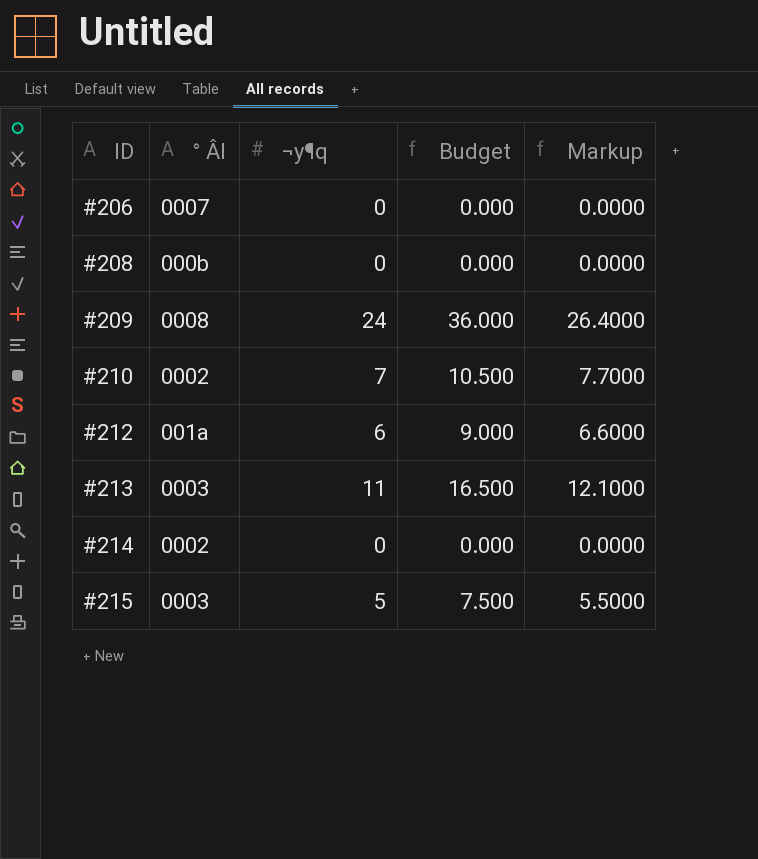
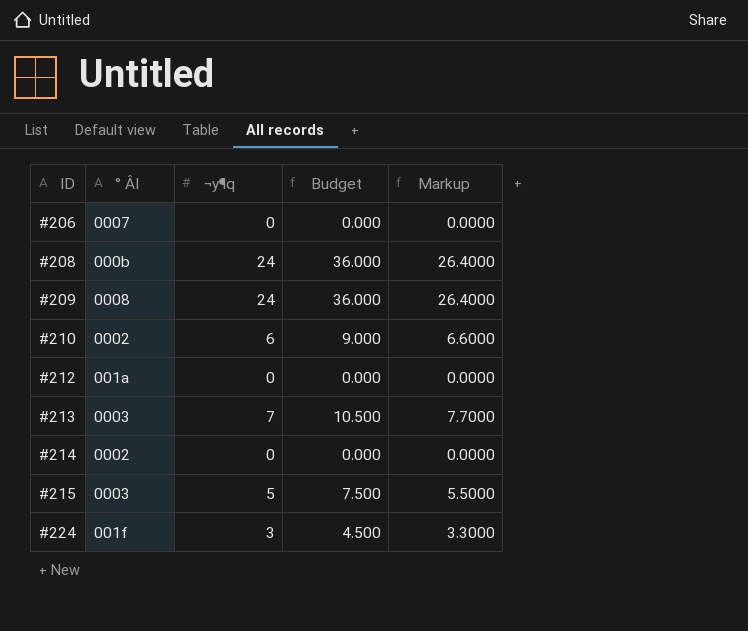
#208 | ¬y¶q: 0 -> 24
#208 | Budget: 0.000 -> 36.000
#208 | Markup: 0.0000 -> 26.4000
#210 | ¬y¶q: 7 -> 6
#210 | Budget: 10.500 -> 9.000
#210 | Markup: 7.7000 -> 6.6000
#212 | ¬y¶q: 6 -> 0
#212 | Budget: 9.000 -> 0.000
#212 | Markup: 6.6000 -> 0.0000
#213 | ¬y¶q: 11 -> 7
#213 | Budget: 16.500 -> 10.500
#213 | Markup: 12.1000 -> 7.7000
row #224: none -> 001f | 3 | 4.500 | 3.3000

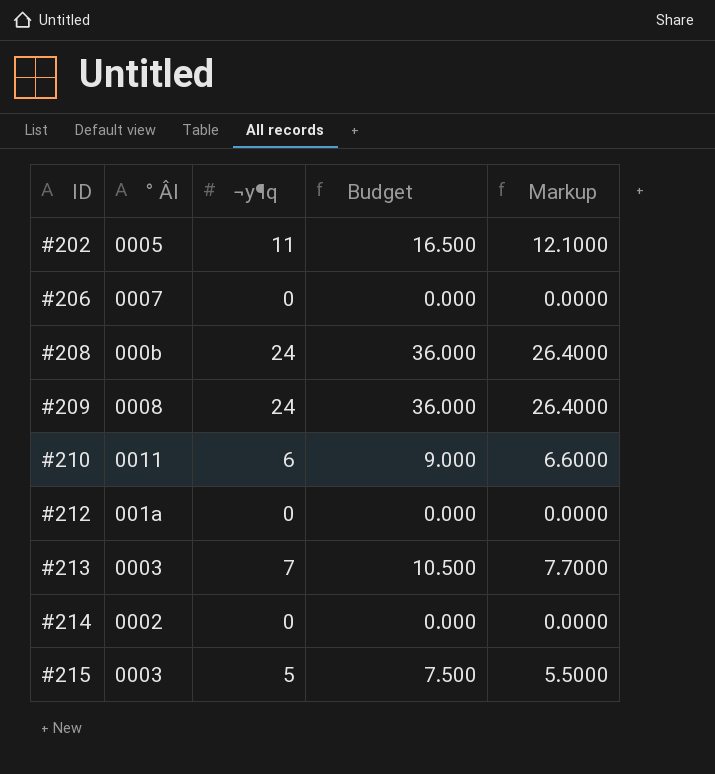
row #224: 001f | 3 | 4.500 | 3.3000 -> none
row #202: none -> 0005 | 11 | 16.500 | 12.1000
#210 | ° ÂI: 0002 -> 0011

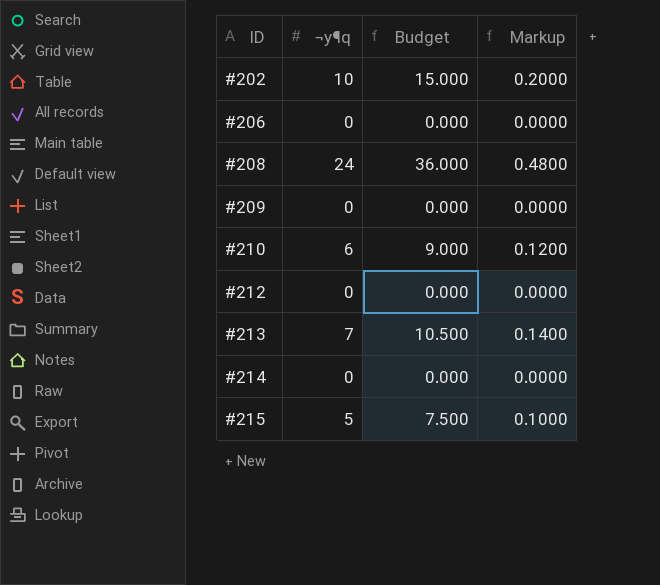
column ° ÂI | position: 2 -> none
column Markup | formula: [¬y¶q] * 1.1 -> [¬y¶q] * 0.02
#202 | ¬y¶q: 11 -> 10
#202 | Budget: 16.500 -> 15.000
#209 | ¬y¶q: 24 -> 0
#209 | Budget: 36.000 -> 0.000

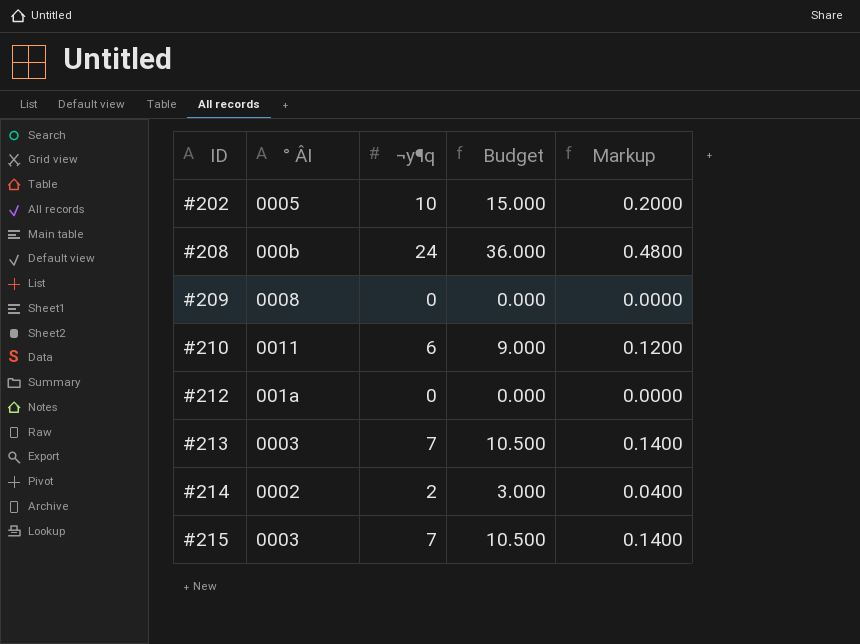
column ° ÂI | position: none -> 2
row #206: 0 | 0.000 | 0.0000 -> none
#214 | ¬y¶q: 0 -> 2
#214 | Budget: 0.000 -> 3.000
#214 | Markup: 0.0000 -> 0.0400
#215 | ¬y¶q: 5 -> 7
#215 | Budget: 7.500 -> 10.500
#215 | Markup: 0.1000 -> 0.1400

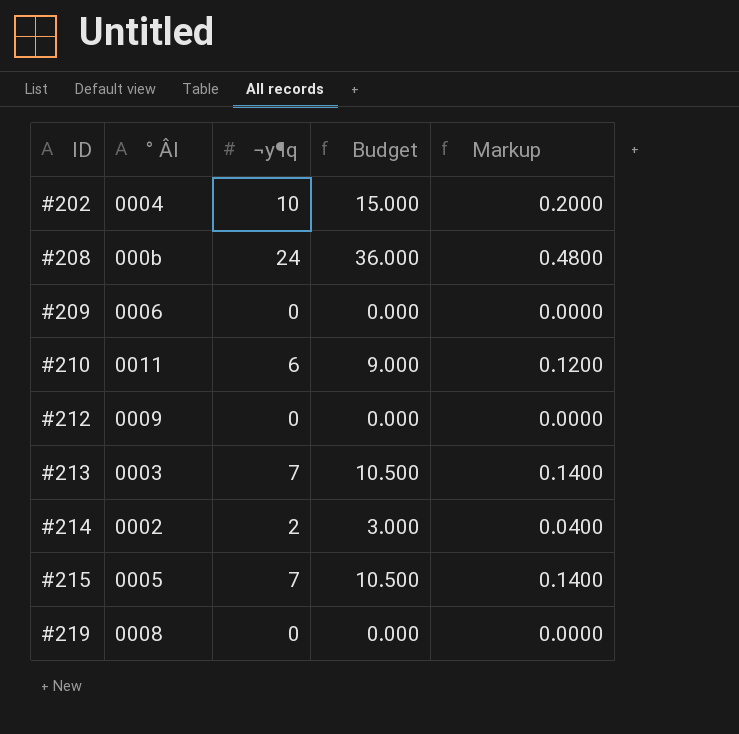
#202 | ° ÂI: 0005 -> 0004
#209 | ° ÂI: 0008 -> 0006
#212 | ° ÂI: 001a -> 0009
#215 | ° ÂI: 0003 -> 0005
row #219: none -> 0008 | 0 | 0.000 | 0.0000

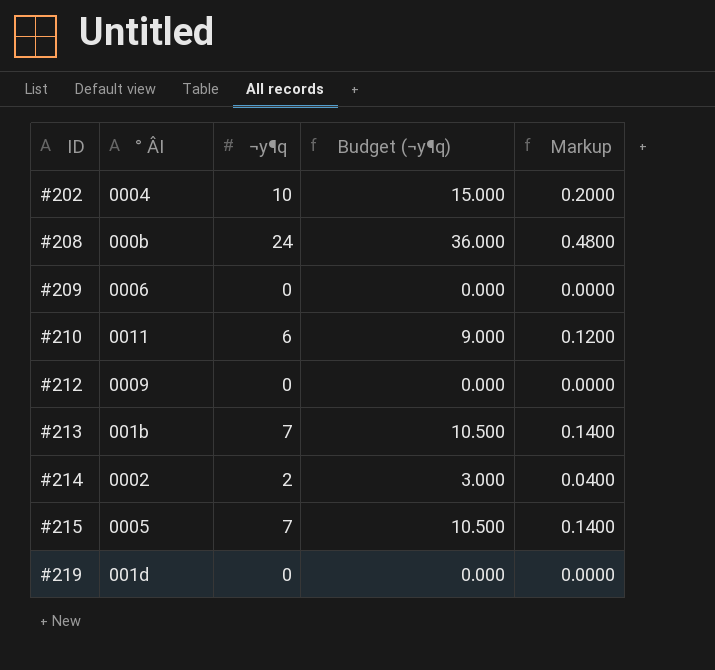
column name: Budget -> Budget (¬y¶q)
#213 | ° ÂI: 0003 -> 001b
#219 | ° ÂI: 0008 -> 001d

